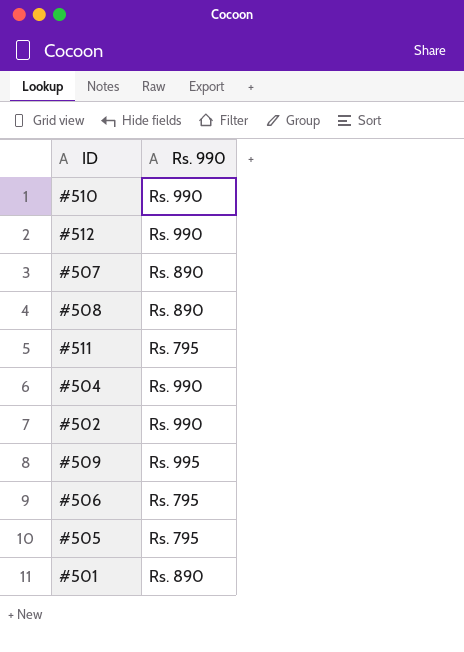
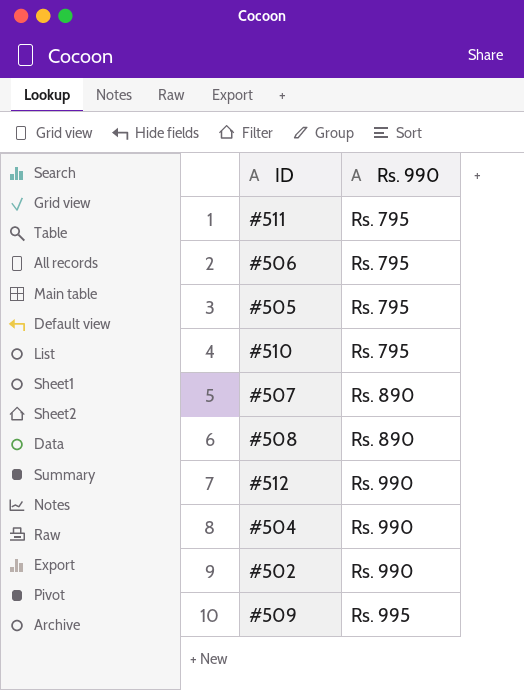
row order: none -> Rs. 990 ascending
row #501: Rs. 890 -> none
#510 | Rs. 990: Rs. 990 -> Rs. 795

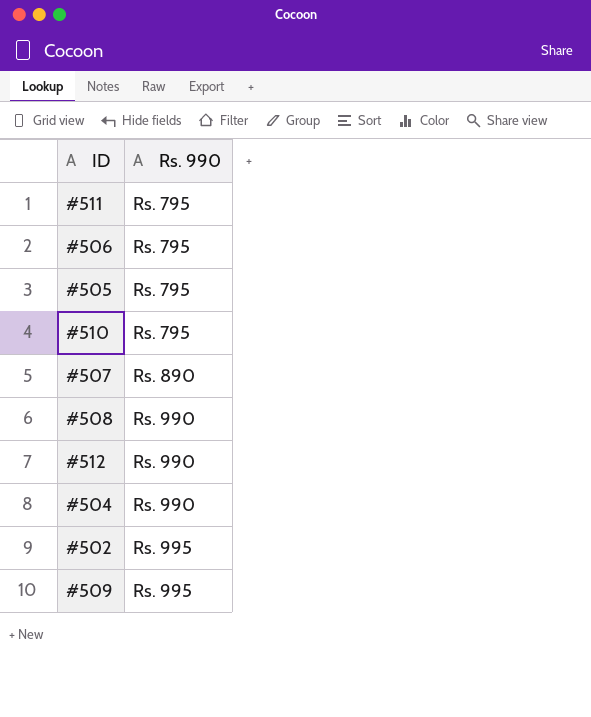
#508 | Rs. 990: Rs. 890 -> Rs. 990
#502 | Rs. 990: Rs. 990 -> Rs. 995

